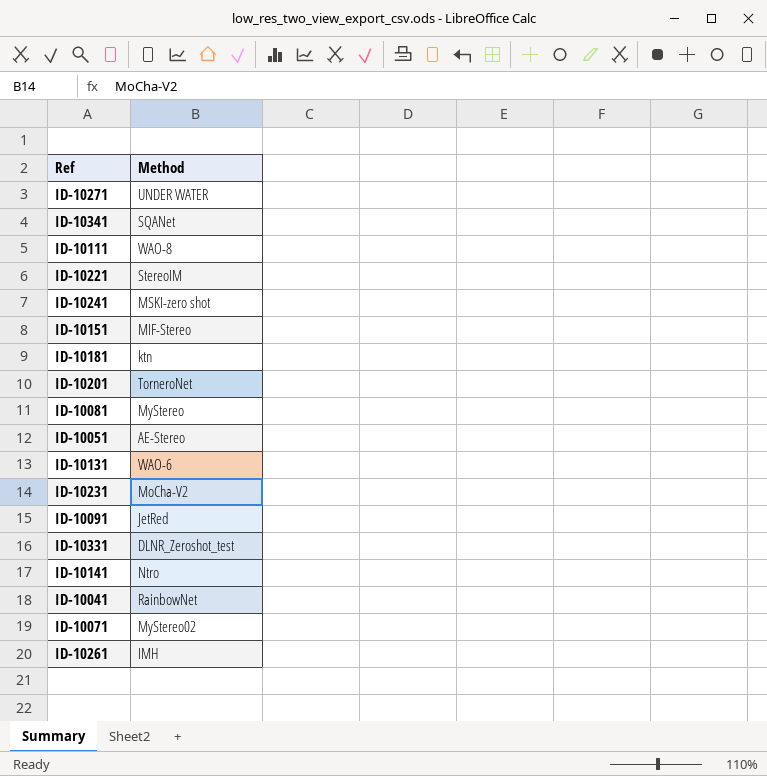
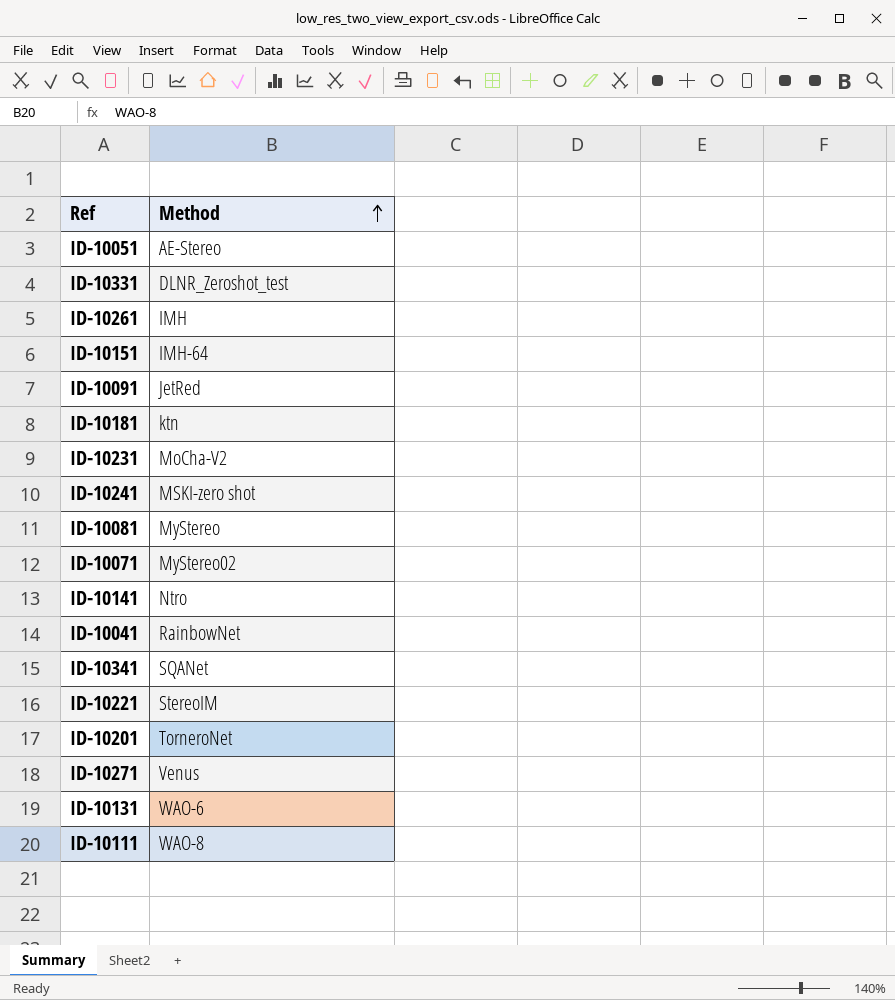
row order: none -> Method ascending
ID-10151 | Method: MIF-Stereo -> IMH-64
ID-10271 | Method: UNDER WATER -> Venus

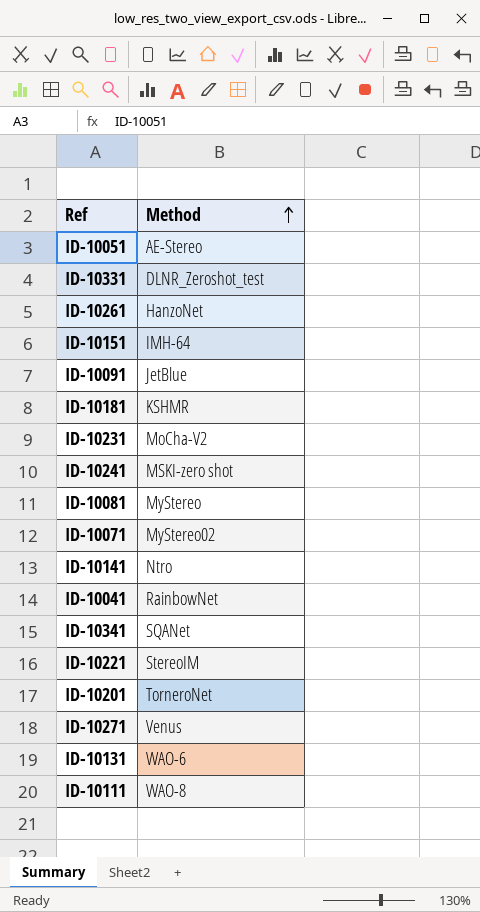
ID-10261 | Method: IMH -> HanzoNet
ID-10091 | Method: JetRed -> JetBlue
ID-10181 | Method: ktn -> KSHMR

